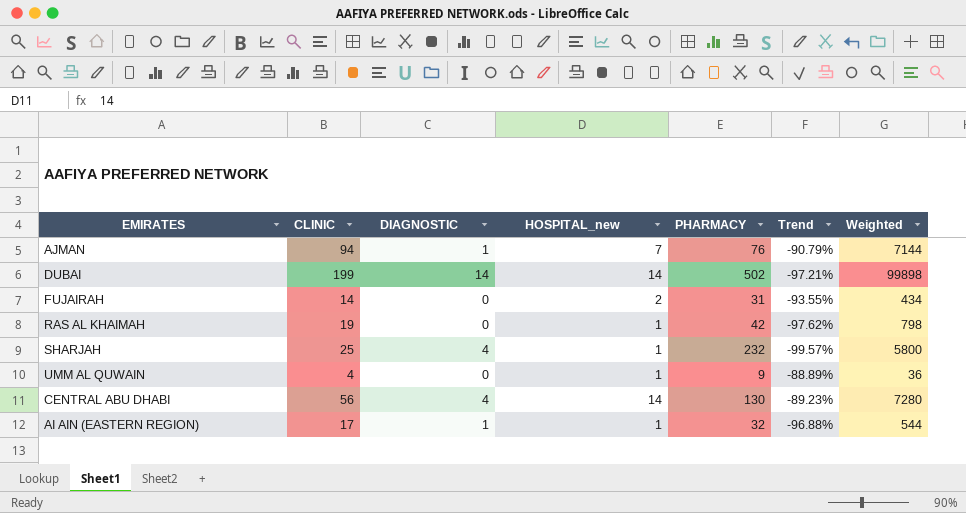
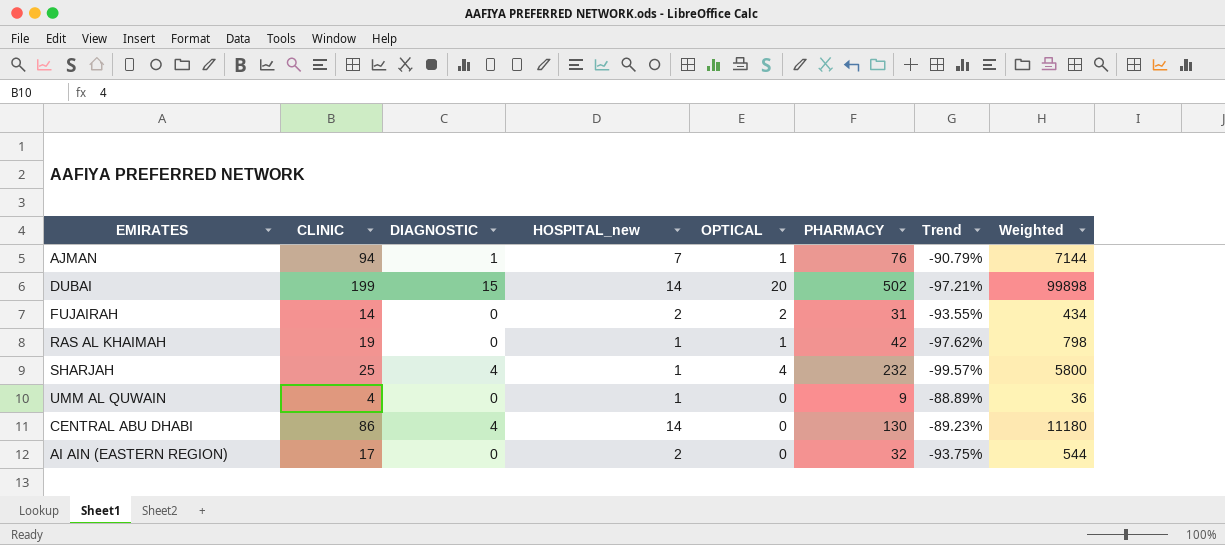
column OPTICAL | position: none -> 5
DUBAI | DIAGNOSTIC: 14 -> 15
CENTRAL ABU DHABI | CLINIC: 56 -> 86
CENTRAL ABU DHABI | Weighted: 7280 -> 11180
AI AIN (EASTERN REGION) | DIAGNOSTIC: 1 -> 0
AI AIN (EASTERN REGION) | HOSPITAL_new: 1 -> 2
AI AIN (EASTERN REGION) | Trend: -96.88% -> -93.75%

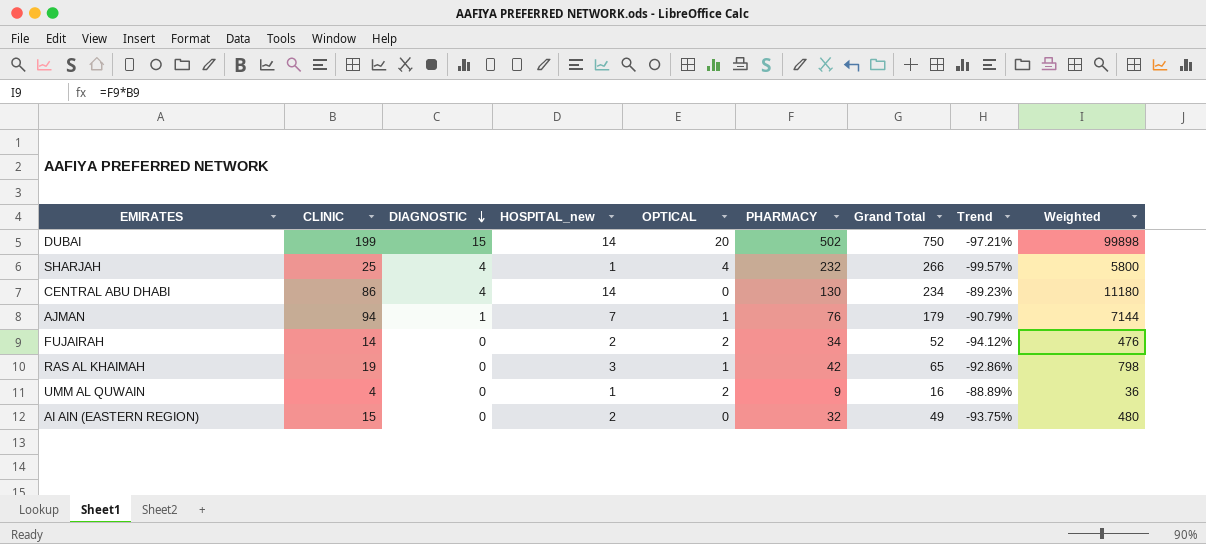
row order: none -> DIAGNOSTIC descending
column Grand Total | formula: none -> [CLINIC] + [DIAGNOSTIC] + [HOSPITAL_new] + [OPTICAL] + [PHARMACY]
FUJAIRAH | PHARMACY: 31 -> 34
FUJAIRAH | Trend: -93.55% -> -94.12%
FUJAIRAH | Weighted: 434 -> 476
RAS AL KHAIMAH | HOSPITAL_new: 1 -> 3
RAS AL KHAIMAH | Trend: -97.62% -> -92.86%
UMM AL QUWAIN | OPTICAL: 0 -> 2
AI AIN (EASTERN REGION) | CLINIC: 17 -> 15
AI AIN (EASTERN REGION) | Weighted: 544 -> 480

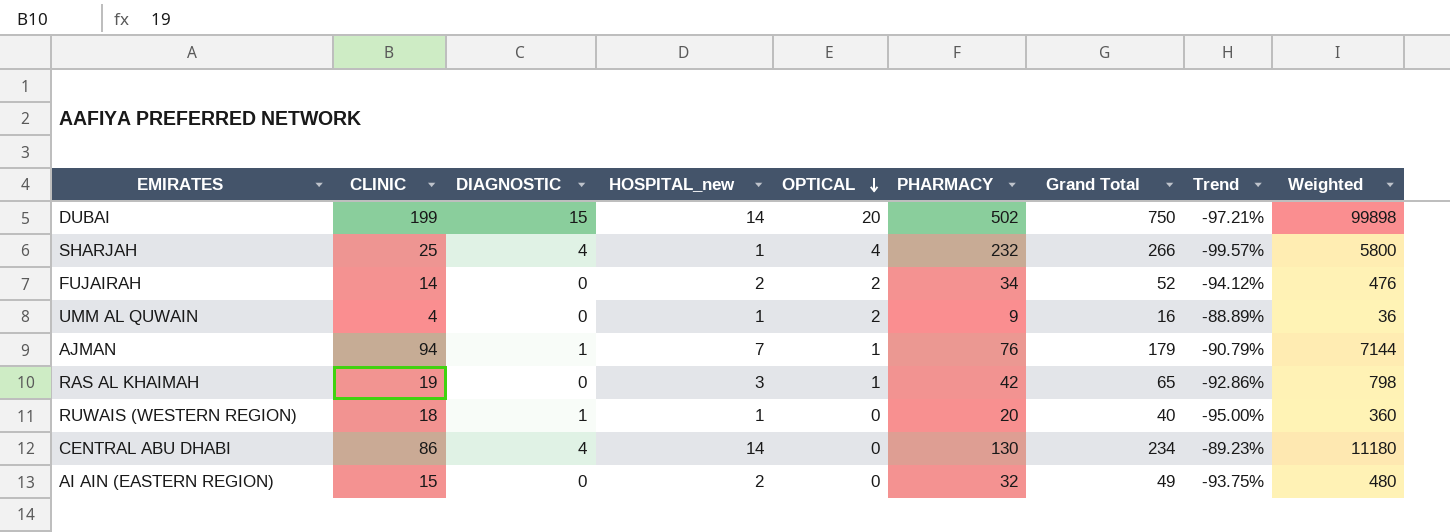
row order: DIAGNOSTIC descending -> OPTICAL descending
row RUWAIS (WESTERN REGION): none -> 18 | 1 | 1 | 0 | 20 | 40 | -95.00% | 360

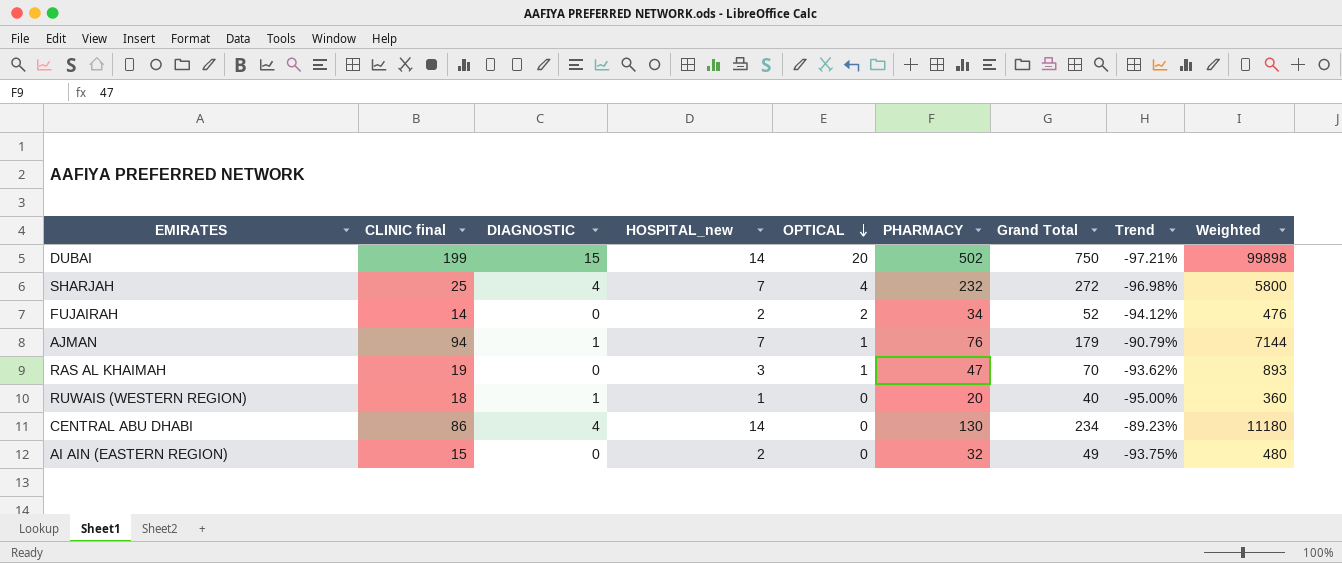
column name: CLINIC -> CLINIC final
row UMM AL QUWAIN: 4 | 0 | 1 | 2 | 9 | 16 | -88.89% | 36 -> none
SHARJAH | HOSPITAL_new: 1 -> 7
SHARJAH | Grand Total: 266 -> 272
SHARJAH | Trend: -99.57% -> -96.98%
RAS AL KHAIMAH | PHARMACY: 42 -> 47
RAS AL KHAIMAH | Grand Total: 65 -> 70
RAS AL KHAIMAH | Trend: -92.86% -> -93.62%
RAS AL KHAIMAH | Weighted: 798 -> 893

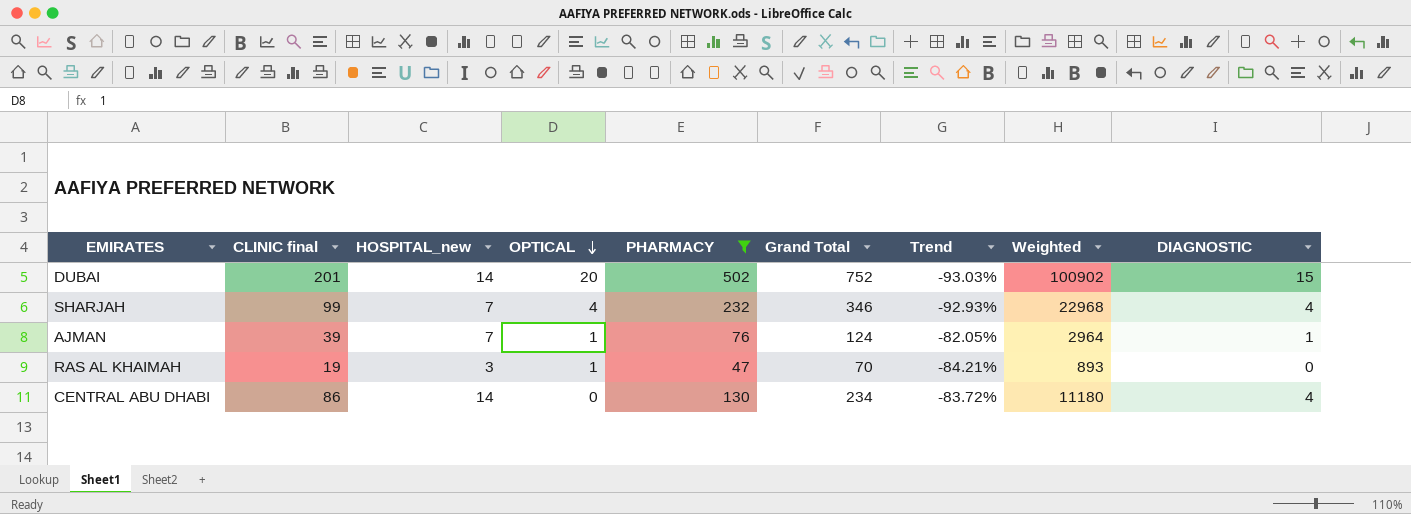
filter: none -> PHARMACY >= 47
column Trend | formula: ([HOSPITAL_new] - [PHARMACY]) / [PHARMACY] -> ([HOSPITAL_new] - [CLINIC final]) / [CLINIC final]
column DIAGNOSTIC | position: 3 -> 9
DUBAI | CLINIC final: 199 -> 201
DUBAI | Grand Total: 750 -> 752
DUBAI | Weighted: 99898 -> 100902
SHARJAH | CLINIC final: 25 -> 99
SHARJAH | Grand Total: 272 -> 346
SHARJAH | Weighted: 5800 -> 22968
AJMAN | CLINIC final: 94 -> 39
AJMAN | Grand Total: 179 -> 124
AJMAN | Weighted: 7144 -> 2964

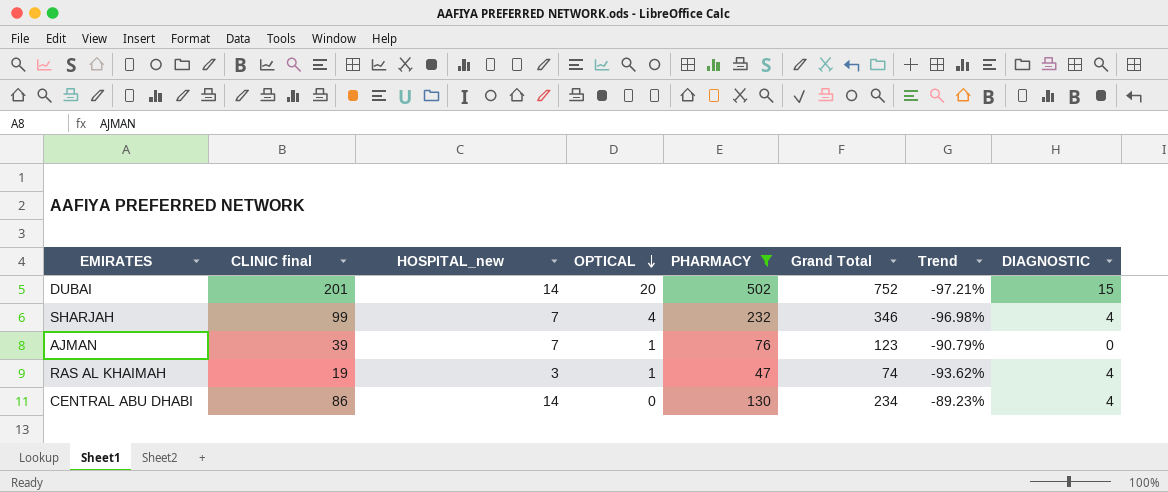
column Weighted | formula: [CLINIC final] * [PHARMACY] -> none
column Trend | formula: ([HOSPITAL_new] - [CLINIC final]) / [CLINIC final] -> ([HOSPITAL_new] - [PHARMACY]) / [PHARMACY]
AJMAN | Grand Total: 124 -> 123
AJMAN | DIAGNOSTIC: 1 -> 0
RAS AL KHAIMAH | Grand Total: 70 -> 74
RAS AL KHAIMAH | DIAGNOSTIC: 0 -> 4

